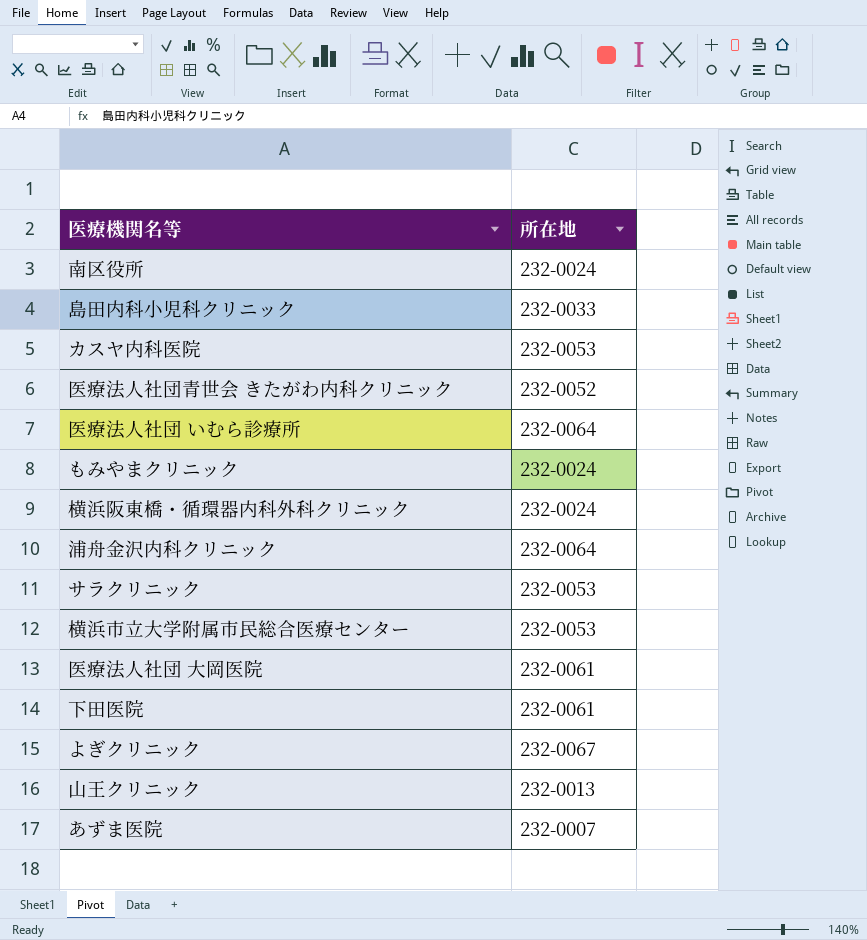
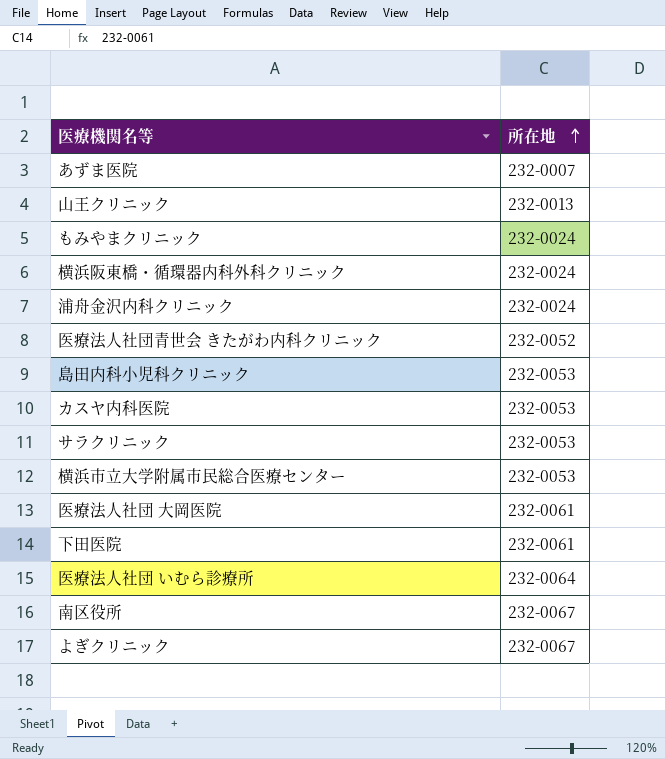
row order: none -> 所在地 ascending
浦舟金沢内科クリニック | 所在地: 232-0064 -> 232-0024
島田内科小児科クリニック | 所在地: 232-0033 -> 232-0053
南区役所 | 所在地: 232-0024 -> 232-0067

